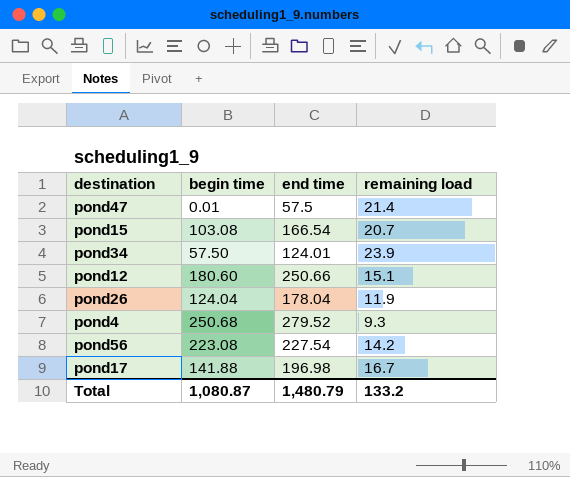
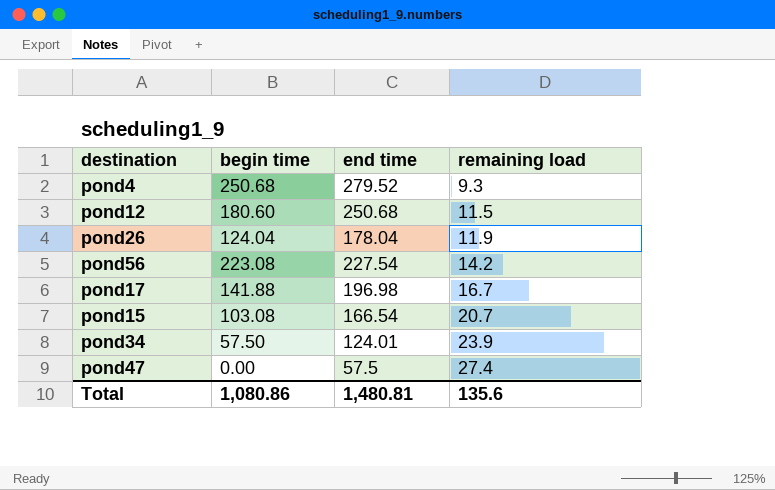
row order: none -> remaining load ascending
pond12 | end time: 250.66 -> 250.68
pond12 | remaining load: 15.1 -> 11.5
pond47 | begin time: 0.01 -> 0.00
pond47 | remaining load: 21.4 -> 27.4
Total | begin time: 1,080.87 -> 1,080.86
Total | end time: 1,480.79 -> 1,480.81
Total | remaining load: 133.2 -> 135.6

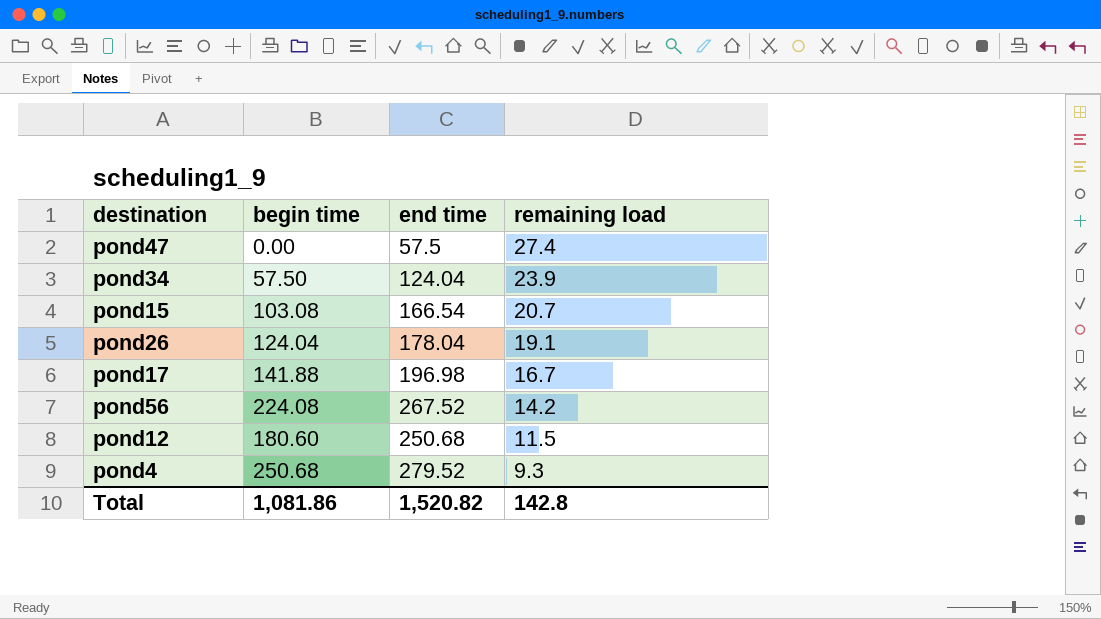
row order: remaining load ascending -> remaining load descending
pond34 | end time: 124.01 -> 124.04
pond26 | remaining load: 11.9 -> 19.1
pond56 | begin time: 223.08 -> 224.08
pond56 | end time: 227.54 -> 267.52
Total | begin time: 1,080.86 -> 1,081.86
Total | end time: 1,480.81 -> 1,520.82
Total | remaining load: 135.6 -> 142.8

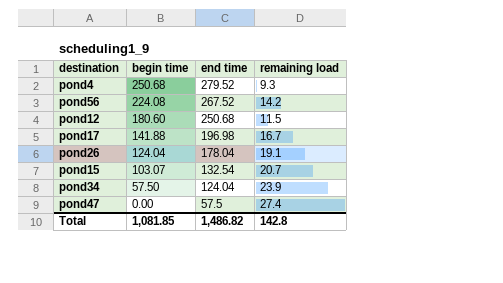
row order: remaining load descending -> begin time descending
pond15 | begin time: 103.08 -> 103.07
pond15 | end time: 166.54 -> 132.54
Total | begin time: 1,081.86 -> 1,081.85
Total | end time: 1,520.82 -> 1,486.82

